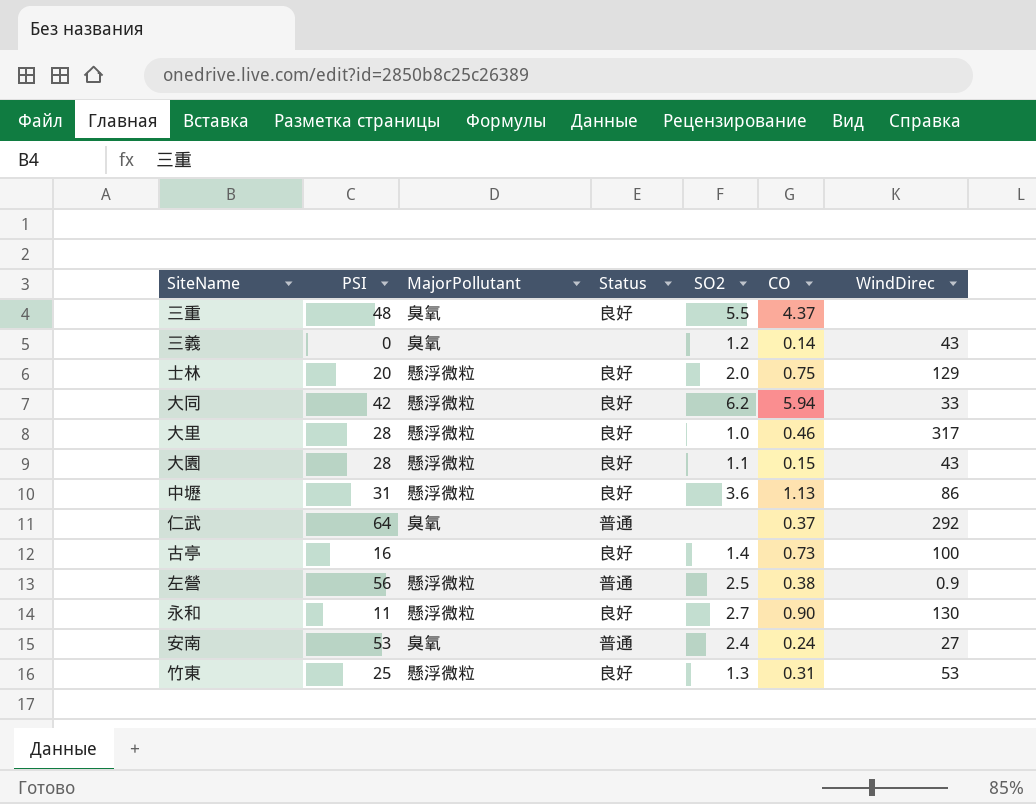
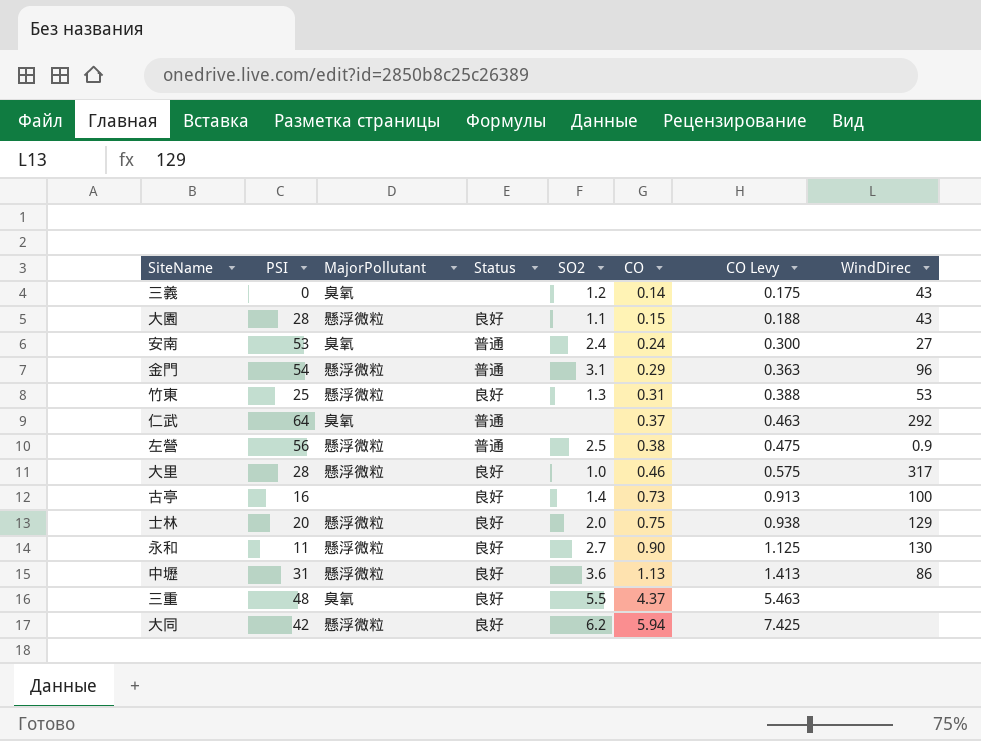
row order: none -> CO ascending
column CO Levy | formula: none -> [CO] * 1.25
row 金門: none -> 54 | 懸浮微粒 | 普通 | 3.1 | 0.29 | 0.363 | 96
大同 | WindDirec: 33 -> none

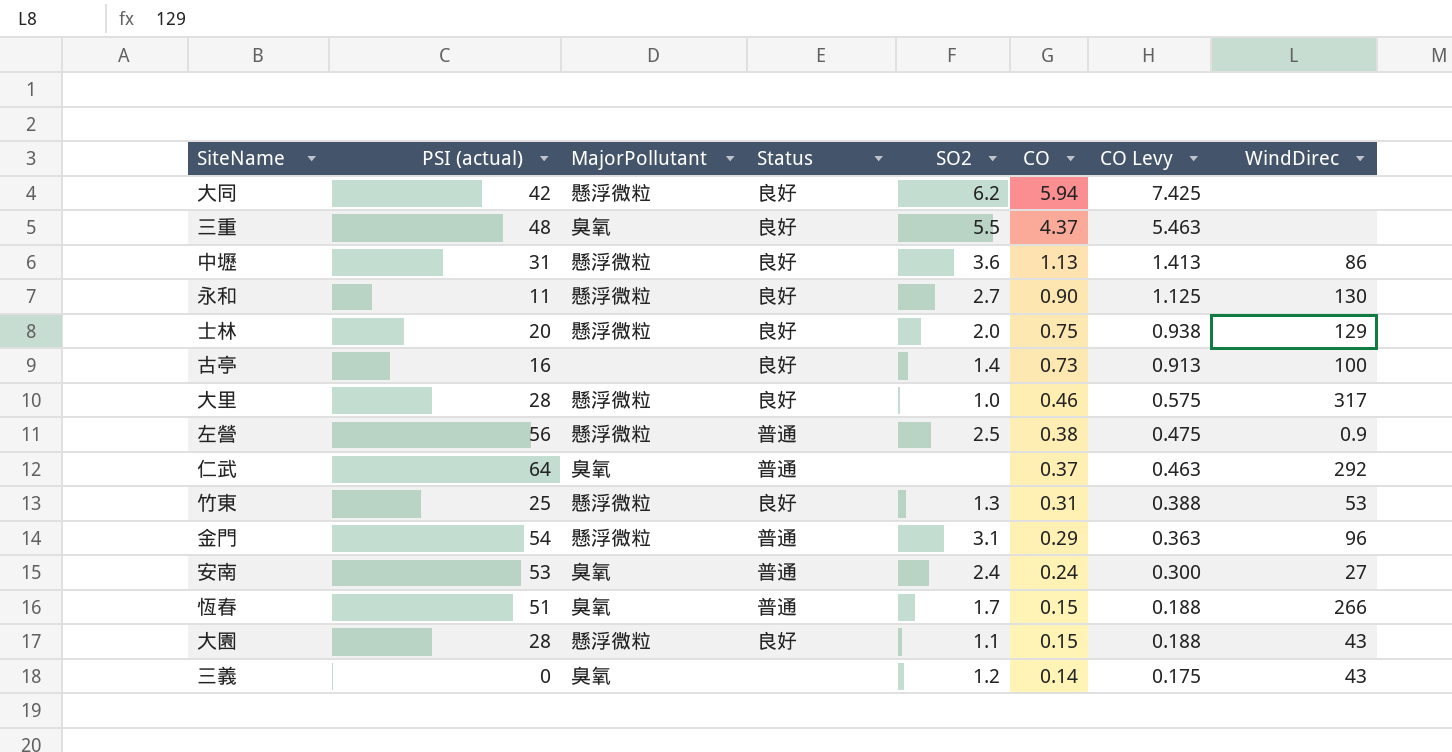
row order: CO ascending -> CO descending
column name: PSI -> PSI (actual)
row 恆春: none -> 51 | 臭氧 | 普通 | 1.7 | 0.15 | 0.188 | 266

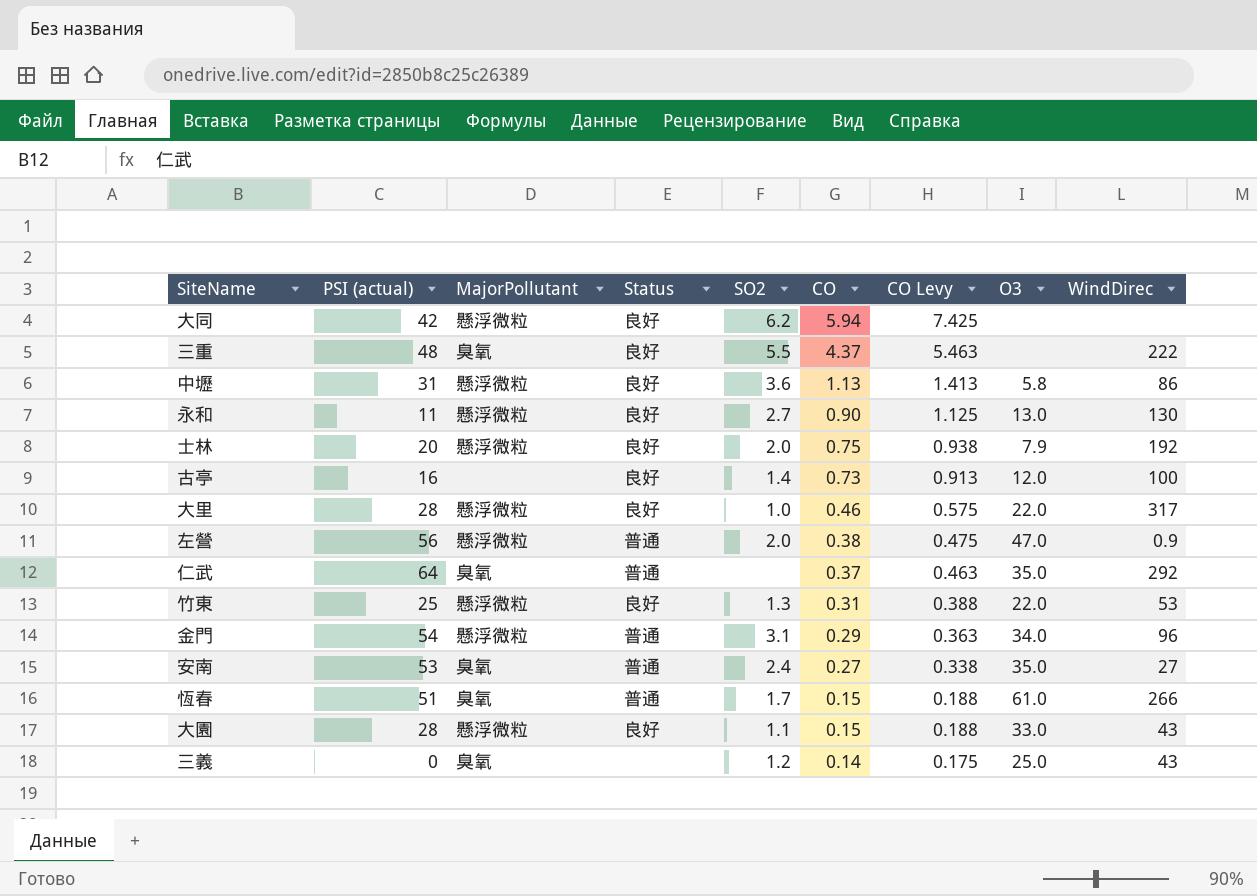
column O3 | position: none -> 8
三重 | WindDirec: none -> 222
士林 | WindDirec: 129 -> 192
左營 | SO2: 2.5 -> 2.0
安南 | CO: 0.24 -> 0.27
安南 | CO Levy: 0.300 -> 0.338

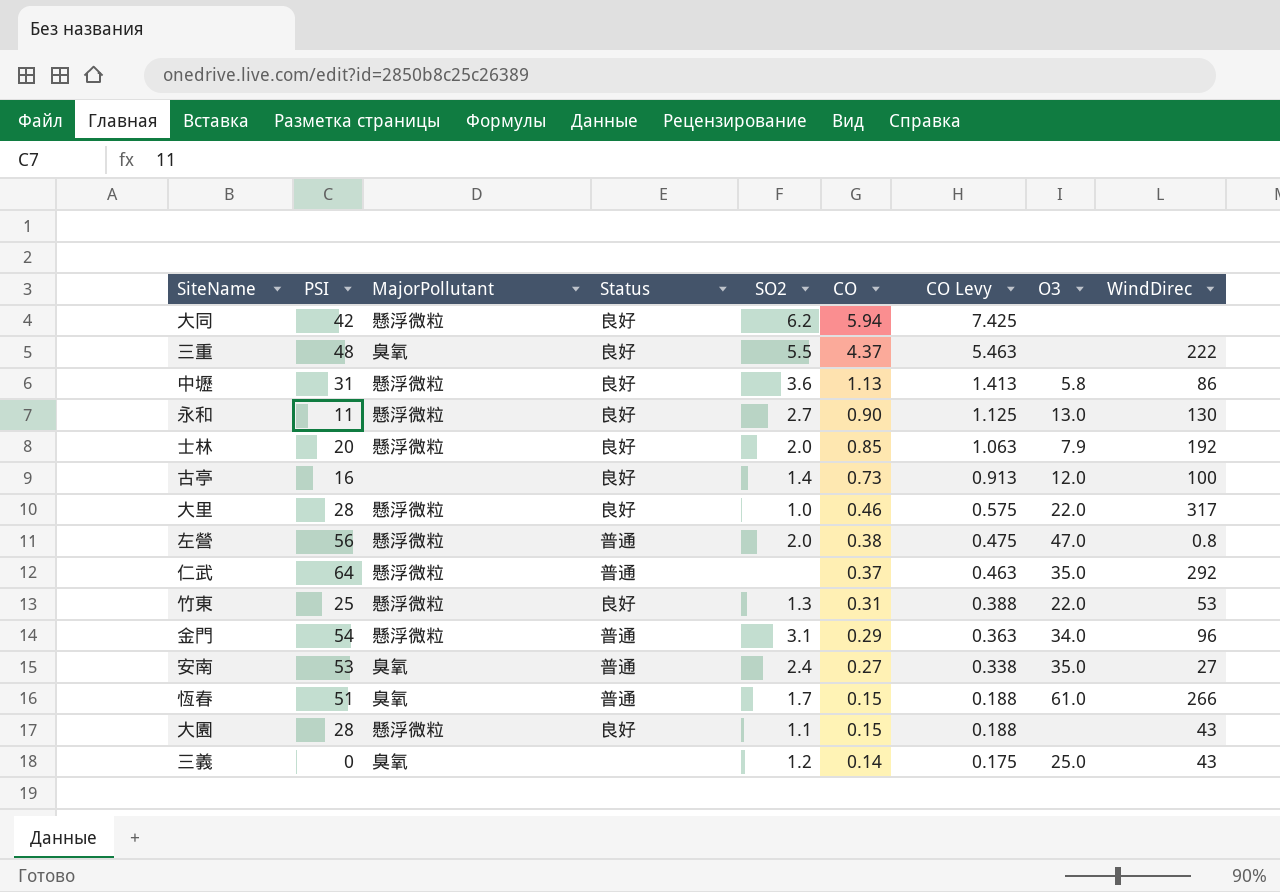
column name: PSI (actual) -> PSI
士林 | CO: 0.75 -> 0.85
士林 | CO Levy: 0.938 -> 1.063
左營 | WindDirec: 0.9 -> 0.8
仁武 | MajorPollutant: 臭氧 -> 懸浮微粒
大園 | O3: 33.0 -> none

